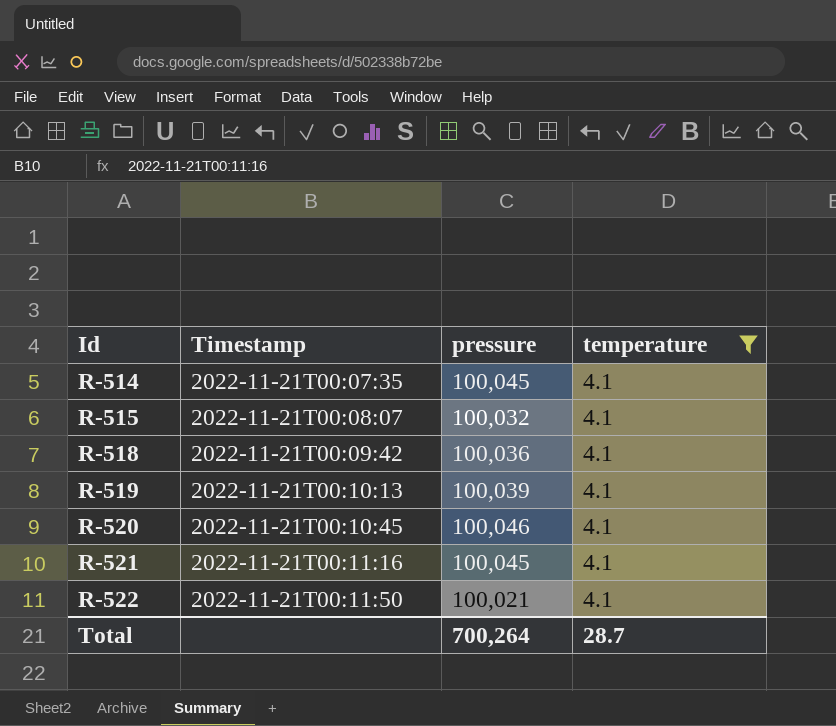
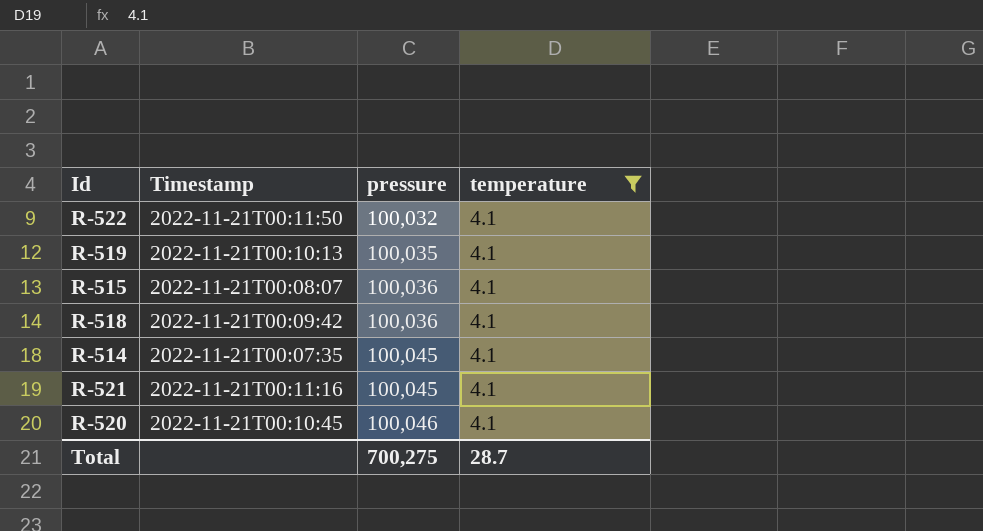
row order: Id ascending -> pressure ascending
R-522 | pressure: 100,021 -> 100,032
R-519 | pressure: 100,039 -> 100,035
R-515 | pressure: 100,032 -> 100,036
Total | pressure: 700,264 -> 700,275

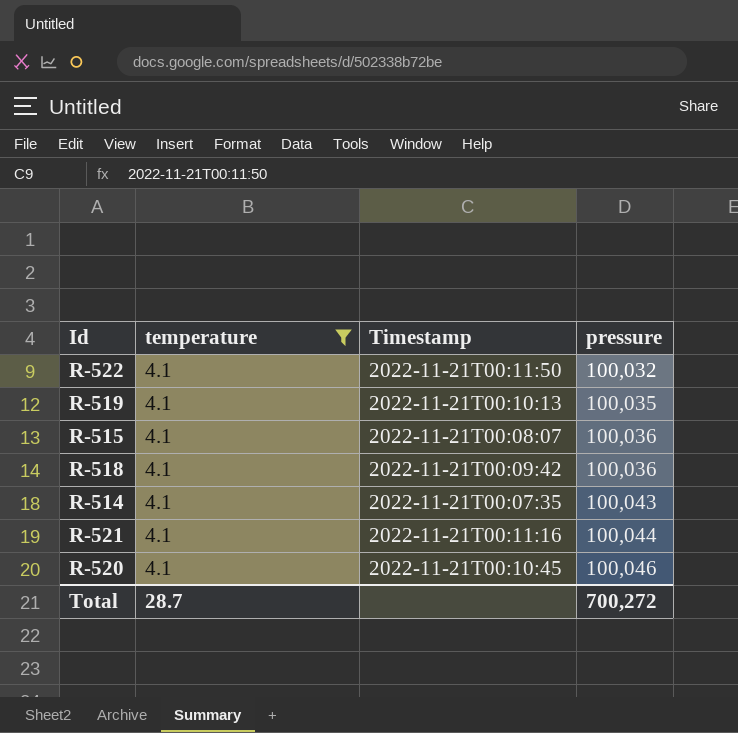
column temperature | position: 4 -> 2
R-514 | pressure: 100,045 -> 100,043
R-521 | pressure: 100,045 -> 100,044
Total | pressure: 700,275 -> 700,272

